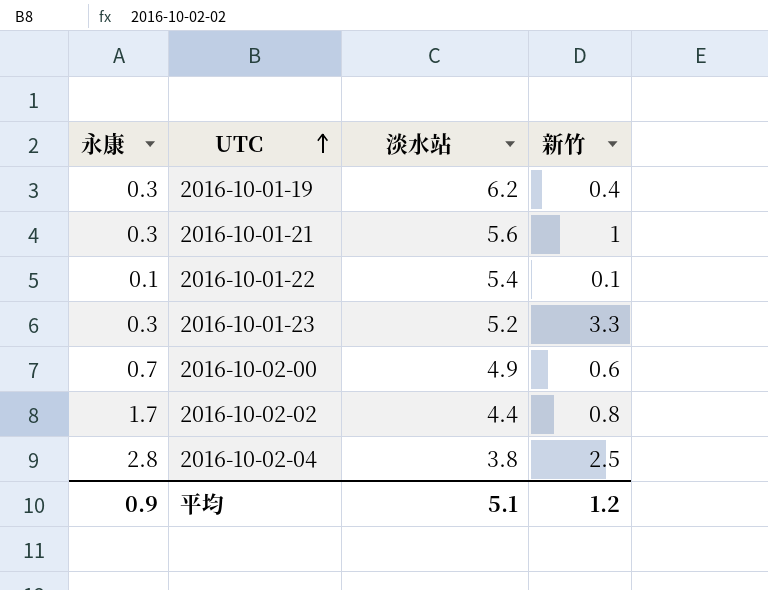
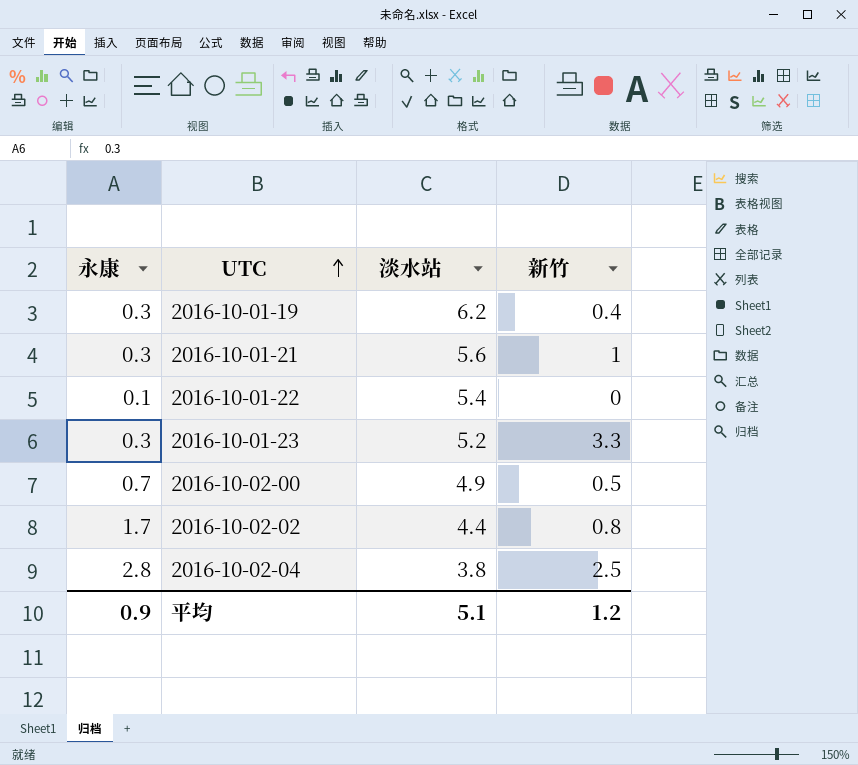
2016-10-01-22 | 新竹: 0.1 -> 0
2016-10-02-00 | 新竹: 0.6 -> 0.5

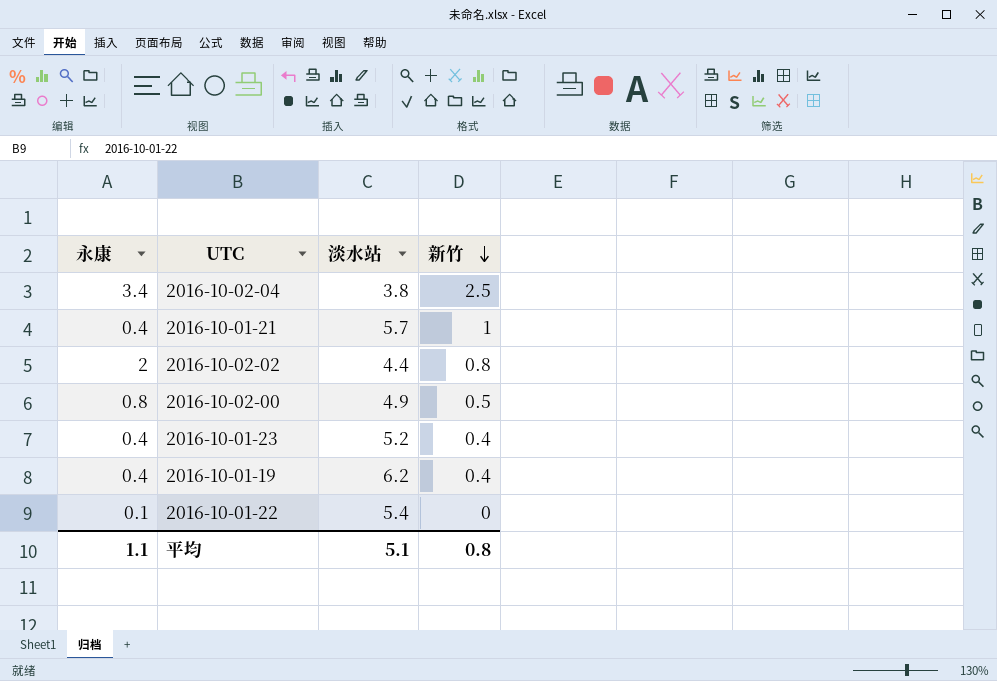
row order: UTC ascending -> 新竹 descending
2016-10-02-04 | 永康: 2.8 -> 3.4
2016-10-01-21 | 永康: 0.3 -> 0.4
2016-10-01-21 | 淡水站: 5.6 -> 5.7
2016-10-02-02 | 永康: 1.7 -> 2
2016-10-02-00 | 永康: 0.7 -> 0.8
2016-10-01-23 | 永康: 0.3 -> 0.4
2016-10-01-23 | 新竹: 3.3 -> 0.4
2016-10-01-19 | 永康: 0.3 -> 0.4
平均 | 永康: 0.9 -> 1.1
平均 | 新竹: 1.2 -> 0.8

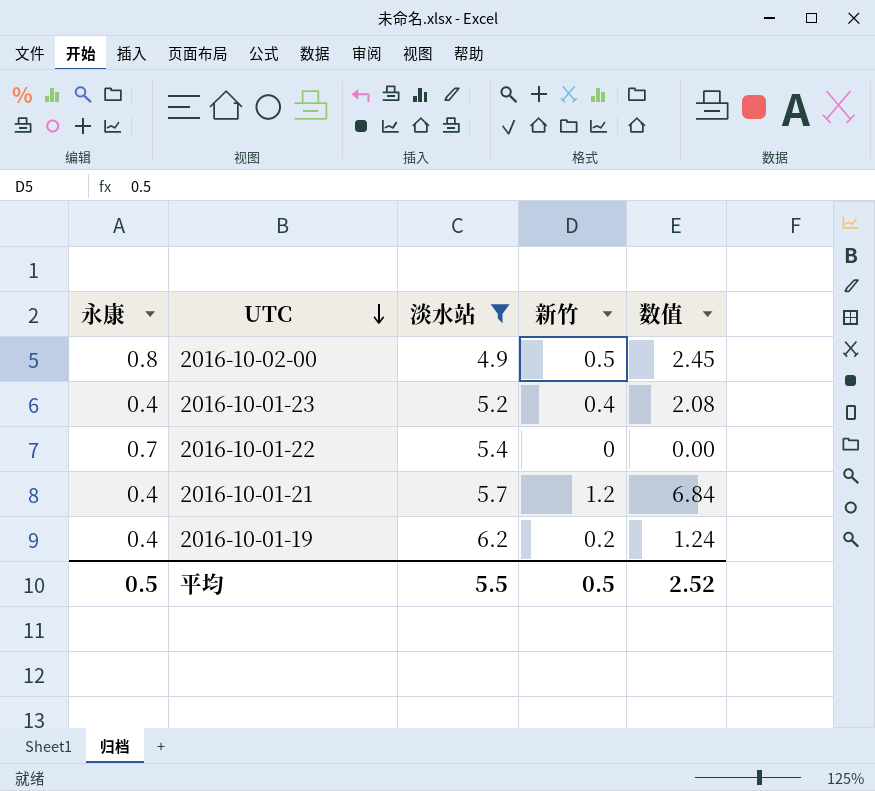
filter: none -> 淡水站 >= 4.9
row order: 新竹 descending -> UTC descending
column 数值 | formula: none -> [淡水站] * [新竹]
2016-10-01-22 | 永康: 0.1 -> 0.7
2016-10-01-21 | 新竹: 1 -> 1.2
2016-10-01-19 | 新竹: 0.4 -> 0.2
平均 | 永康: 1.1 -> 0.5
平均 | 淡水站: 5.1 -> 5.5
平均 | 新竹: 0.8 -> 0.5

